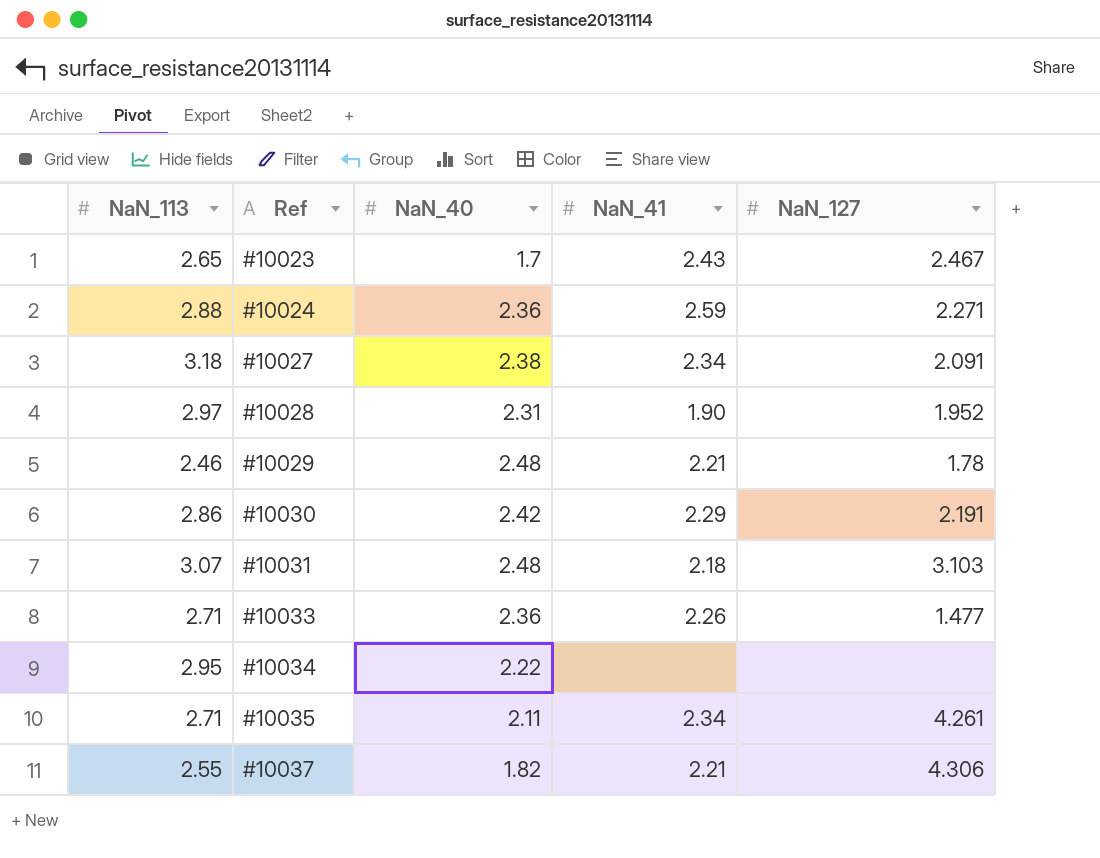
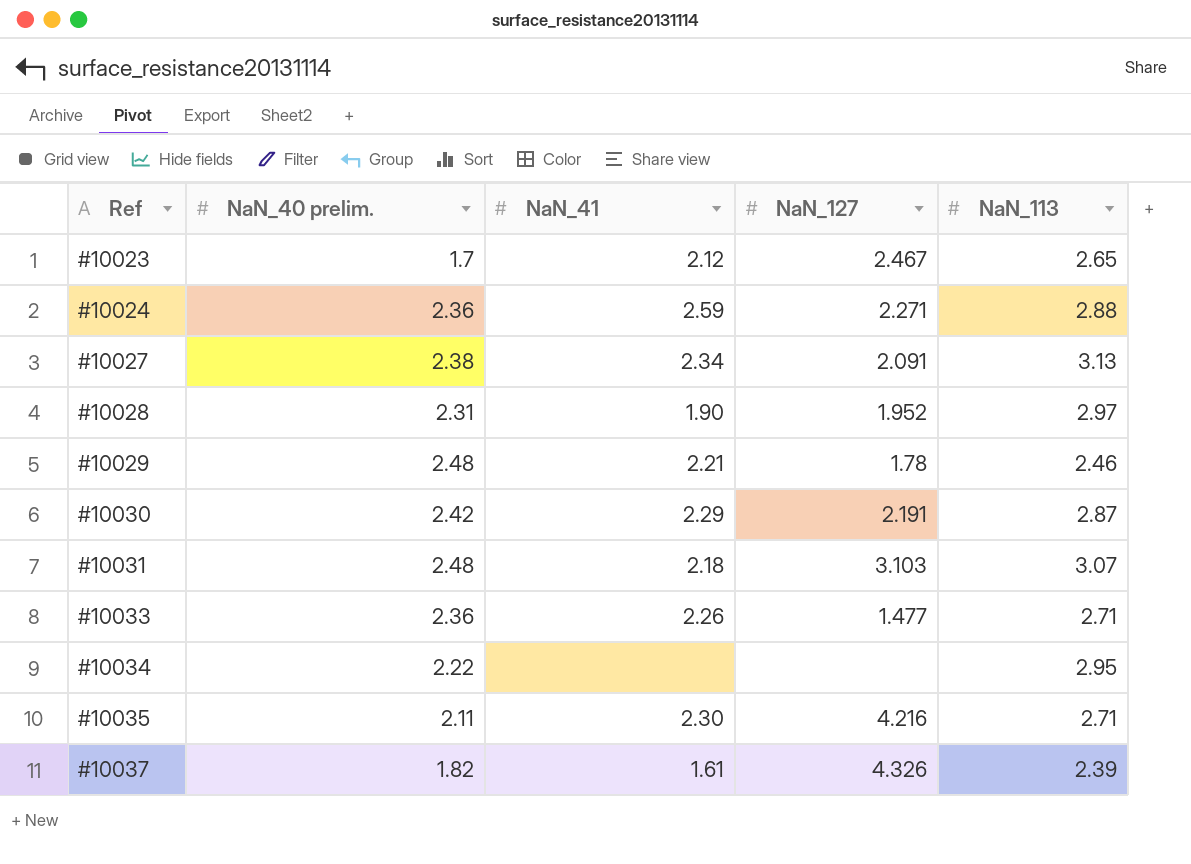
column name: NaN_40 -> NaN_40 prelim.
column NaN_113 | position: 1 -> 5
#10023 | NaN_41: 2.43 -> 2.12
#10027 | NaN_113: 3.18 -> 3.13
#10030 | NaN_113: 2.86 -> 2.87
#10035 | NaN_41: 2.34 -> 2.30
#10035 | NaN_127: 4.261 -> 4.216
#10037 | NaN_41: 2.21 -> 1.61
#10037 | NaN_127: 4.306 -> 4.326
#10037 | NaN_113: 2.55 -> 2.39

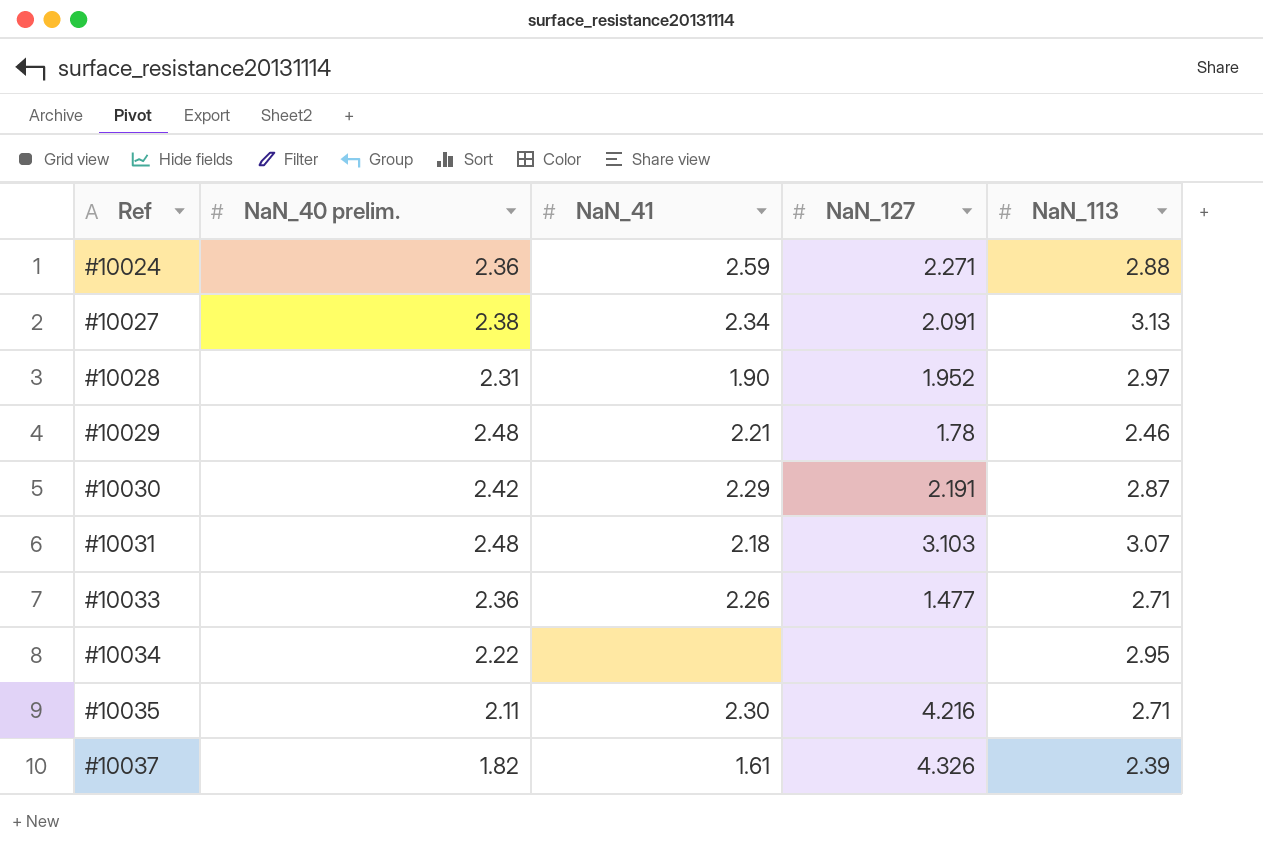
row #10023: 1.7 | 2.12 | 2.467 | 2.65 -> none

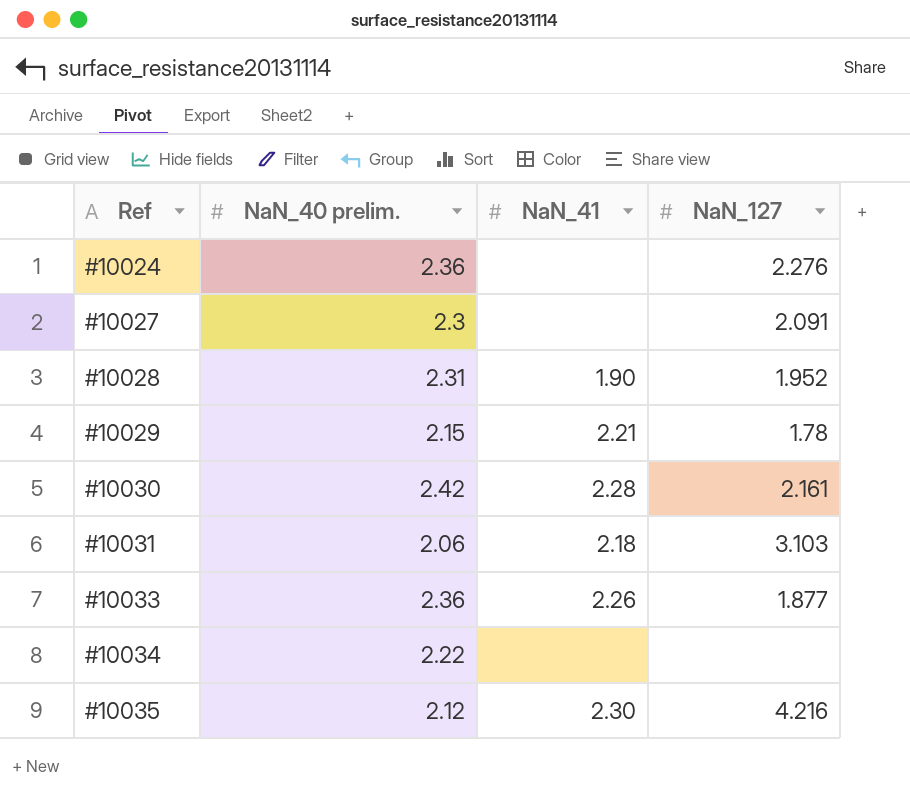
column NaN_113 | position: 5 -> none
row #10037: 1.82 | 1.61 | 4.326 | 2.39 -> none
#10024 | NaN_41: 2.59 -> none
#10024 | NaN_127: 2.271 -> 2.276
#10027 | NaN_40 prelim.: 2.38 -> 2.3
#10027 | NaN_41: 2.34 -> none
#10029 | NaN_40 prelim.: 2.48 -> 2.15
#10030 | NaN_41: 2.29 -> 2.28
#10030 | NaN_127: 2.191 -> 2.161
#10031 | NaN_40 prelim.: 2.48 -> 2.06
#10033 | NaN_127: 1.477 -> 1.877
#10035 | NaN_40 prelim.: 2.11 -> 2.12

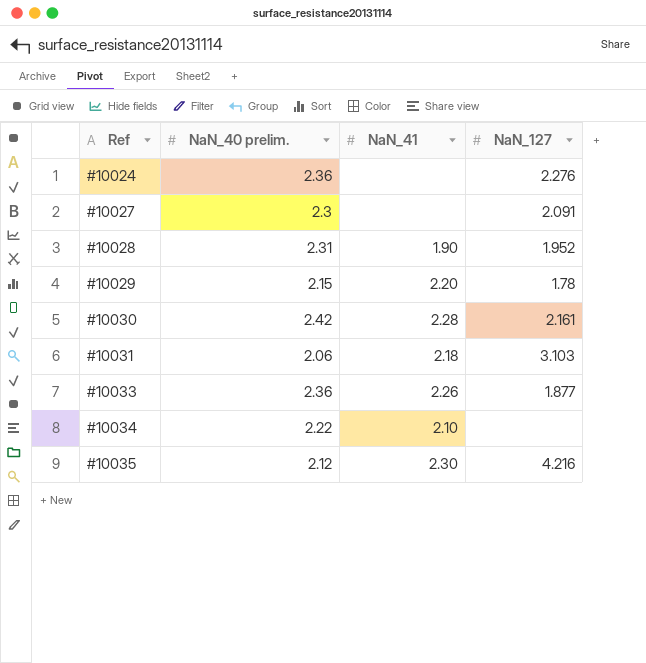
#10029 | NaN_41: 2.21 -> 2.20
#10034 | NaN_41: none -> 2.10

